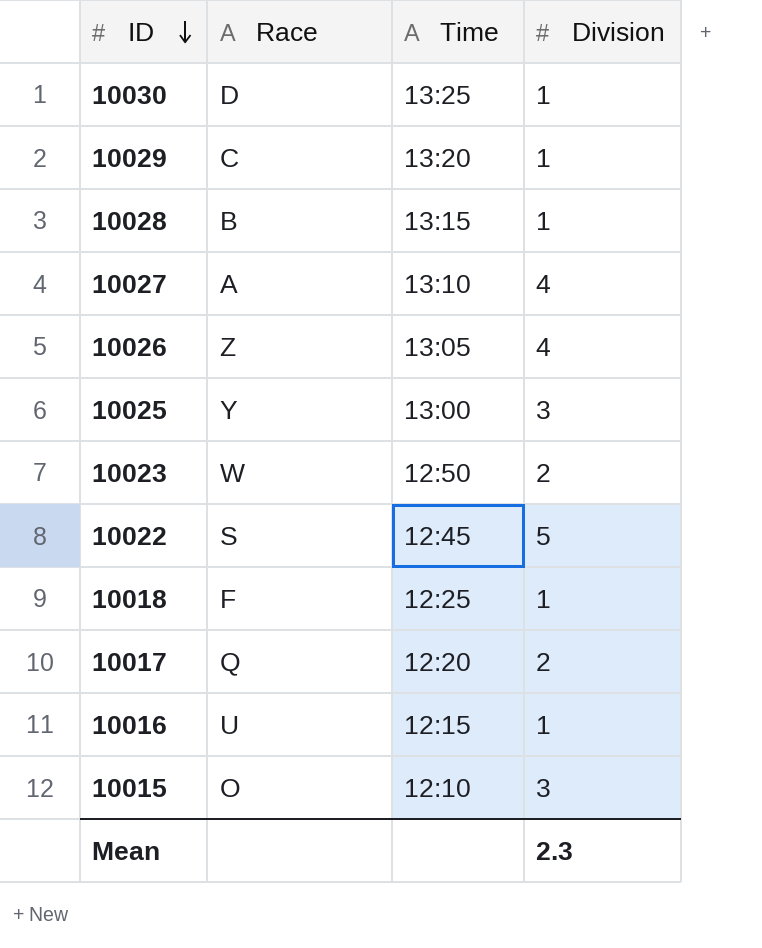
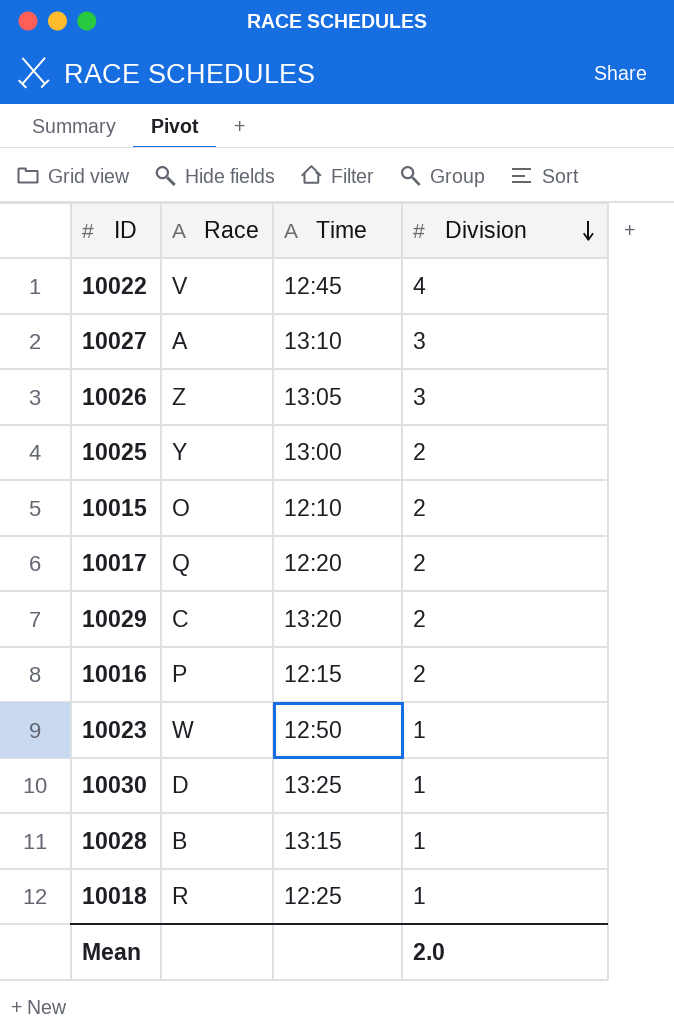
row order: ID descending -> Division descending
10022 | Race: S -> V
10022 | Division: 5 -> 4
10027 | Division: 4 -> 3
10026 | Division: 4 -> 3
10025 | Division: 3 -> 2
10015 | Division: 3 -> 2
10029 | Division: 1 -> 2
10016 | Race: U -> P
10016 | Division: 1 -> 2
10023 | Division: 2 -> 1
10018 | Race: F -> R
Mean | Division: 2.3 -> 2.0

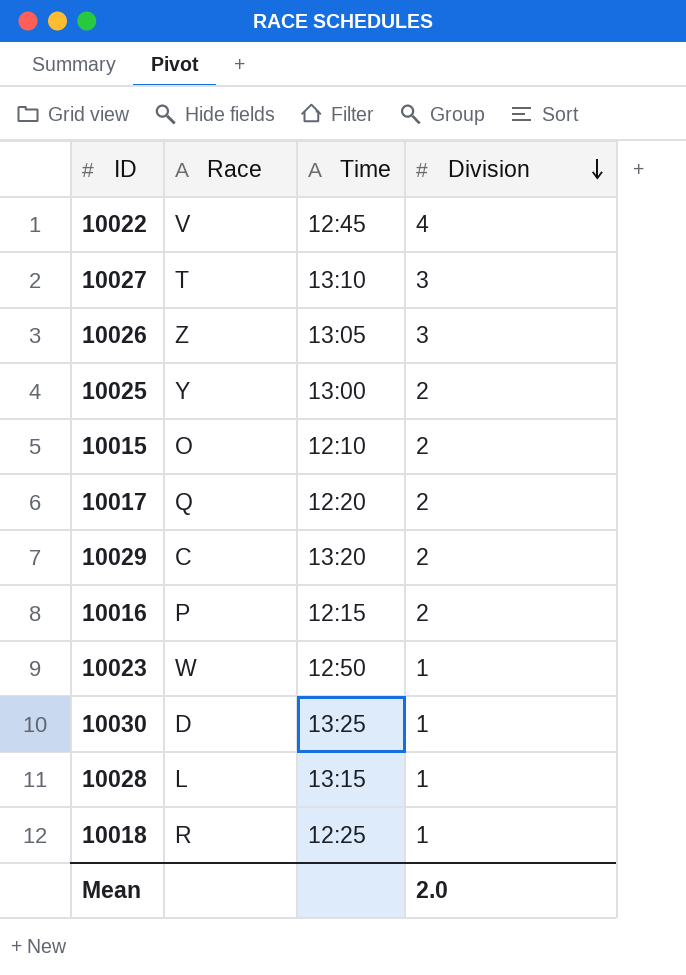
10027 | Race: A -> T
10028 | Race: B -> L

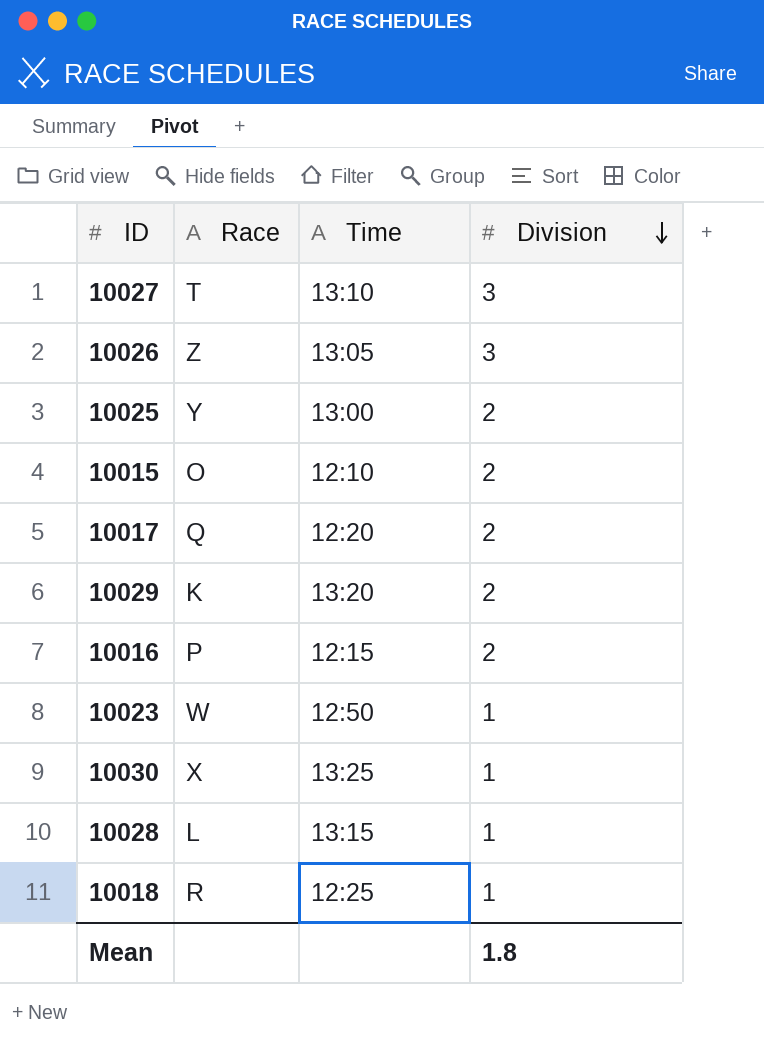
row 10022: V | 12:45 | 4 -> none
10029 | Race: C -> K
10030 | Race: D -> X
Mean | Division: 2.0 -> 1.8

